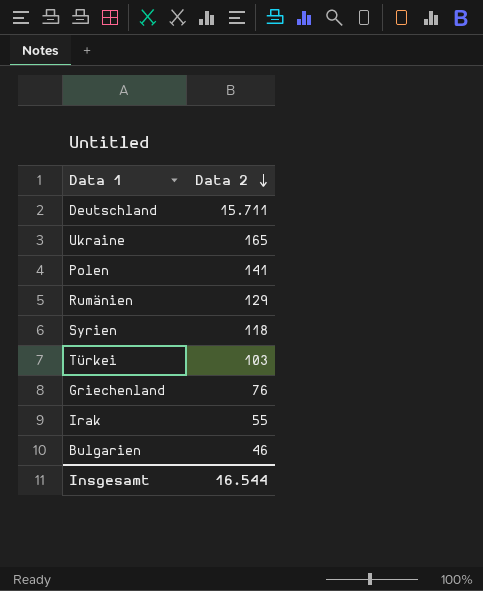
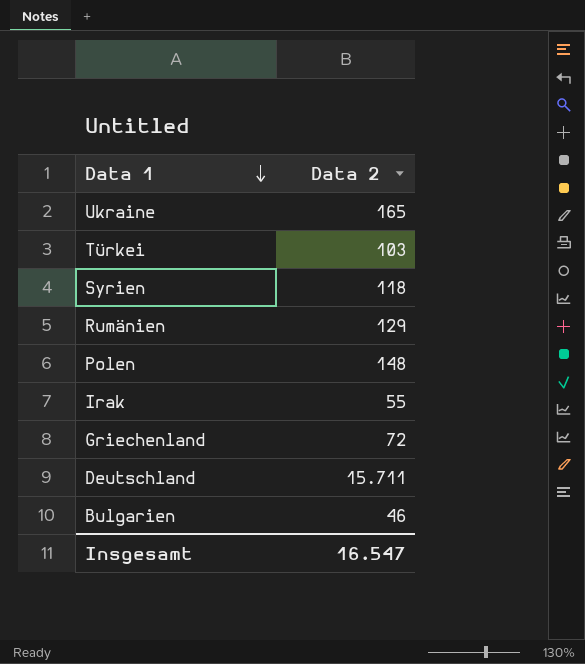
row order: Data 2 descending -> Data 1 descending
Polen | Data 2: 141 -> 148
Griechenland | Data 2: 76 -> 72
Insgesamt | Data 2: 16.544 -> 16.547

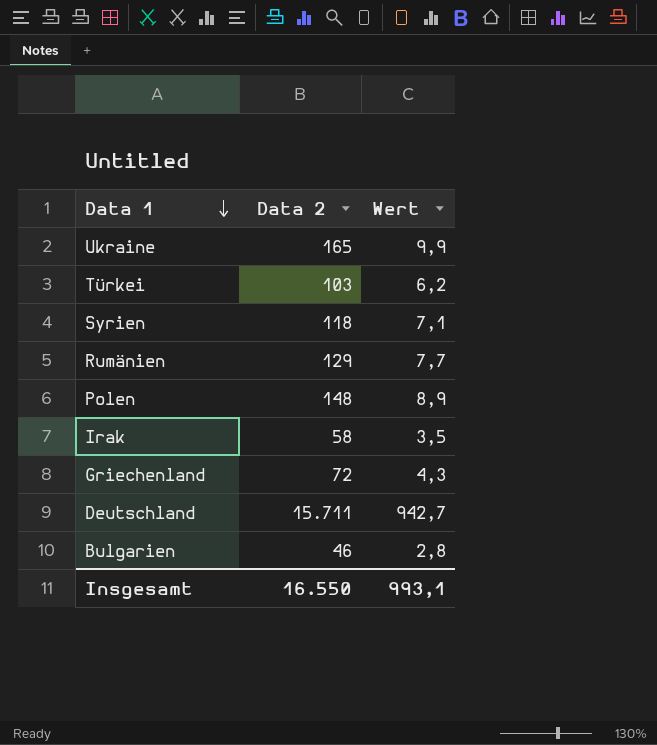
column Wert | formula: none -> [Data 2] * 0,06
Irak | Data 2: 55 -> 58
Insgesamt | Data 2: 16.547 -> 16.550

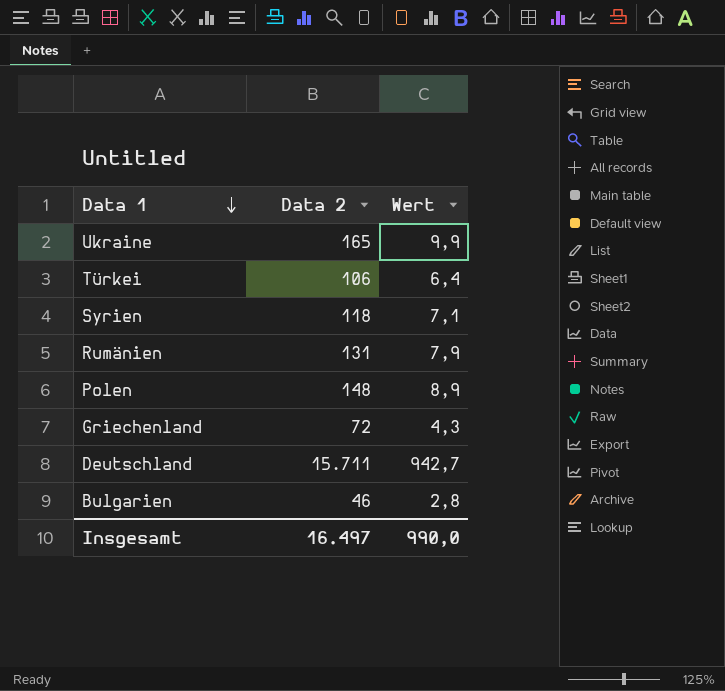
row Irak: 58 | 3,5 -> none
Türkei | Data 2: 103 -> 106
Türkei | Wert: 6,2 -> 6,4
Rumänien | Data 2: 129 -> 131
Rumänien | Wert: 7,7 -> 7,9
Insgesamt | Data 2: 16.550 -> 16.497
Insgesamt | Wert: 993,1 -> 990,0

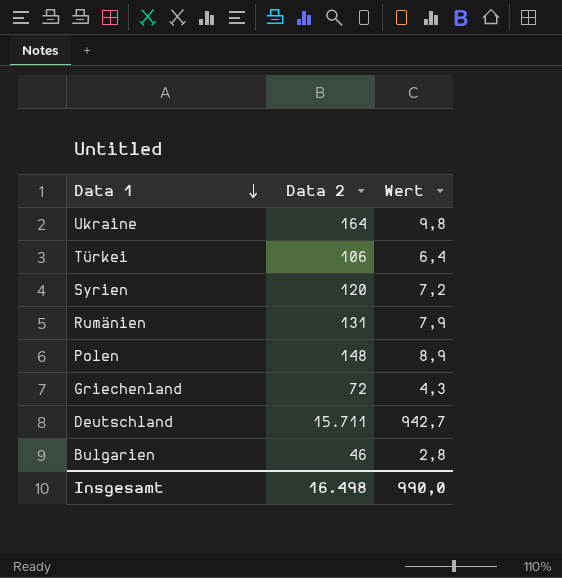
Ukraine | Data 2: 165 -> 164
Ukraine | Wert: 9,9 -> 9,8
Syrien | Data 2: 118 -> 120
Syrien | Wert: 7,1 -> 7,2
Insgesamt | Data 2: 16.497 -> 16.498

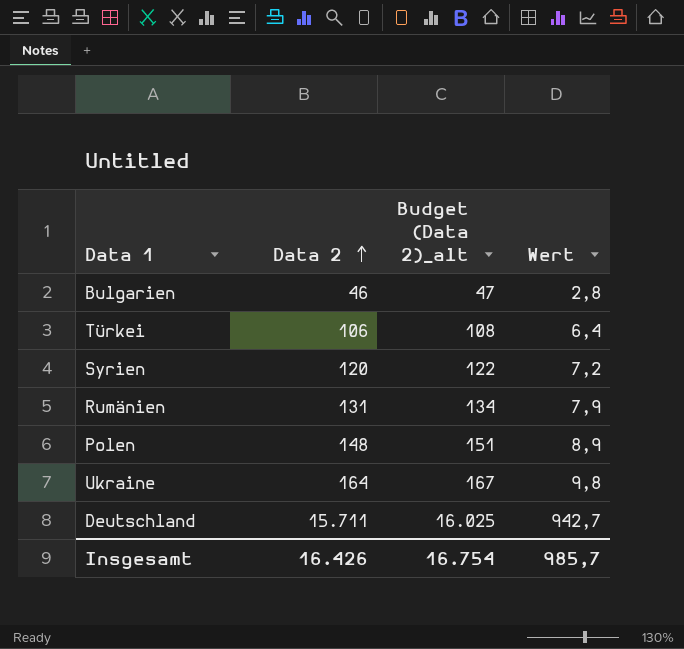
row order: Data 1 descending -> Data 2 ascending
column Budget (Data 2)_alt | formula: none -> [Data 2] * 1,02
row Griechenland: 72 | 4,3 -> none
Insgesamt | Data 2: 16.498 -> 16.426
Insgesamt | Wert: 990,0 -> 985,7

